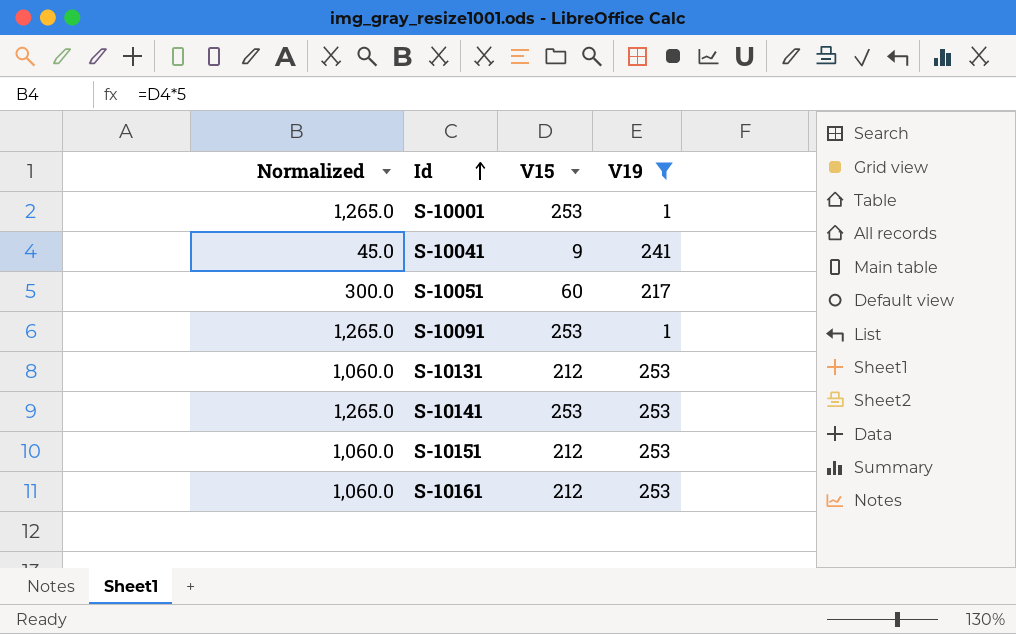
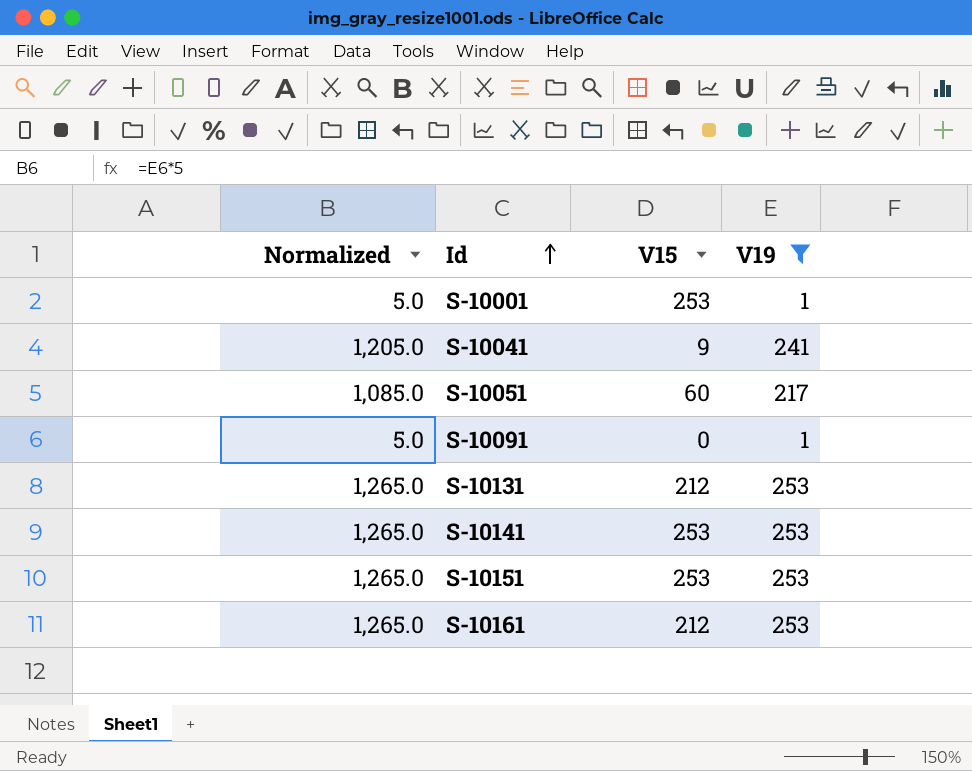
column Normalized | formula: [V15] * 5 -> [V19] * 5
S-10091 | V15: 253 -> 0
S-10151 | V15: 212 -> 253

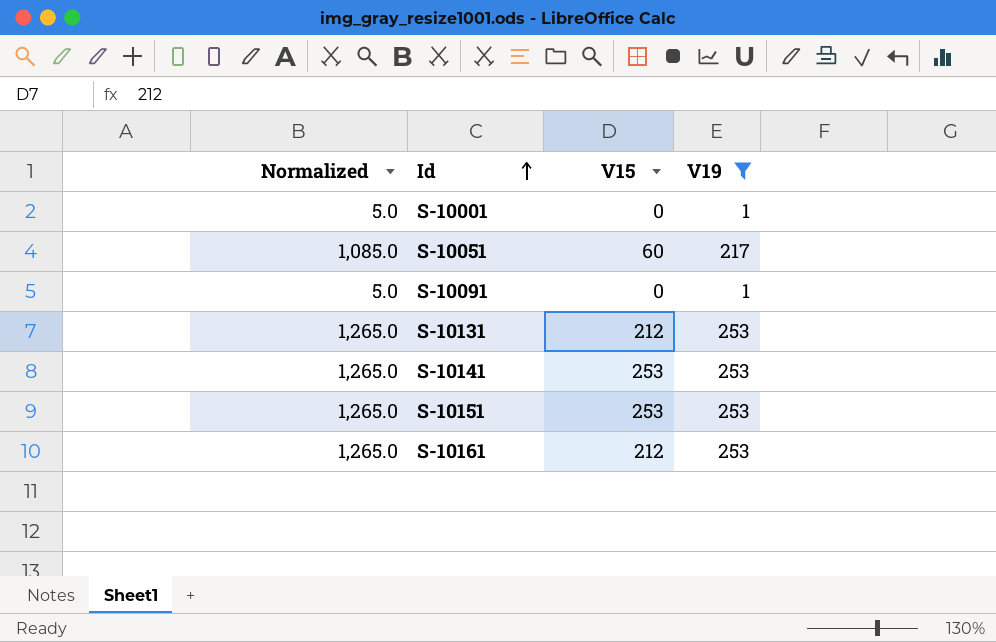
row S-10041: 1,205.0 | 9 | 241 -> none
S-10001 | V15: 253 -> 0

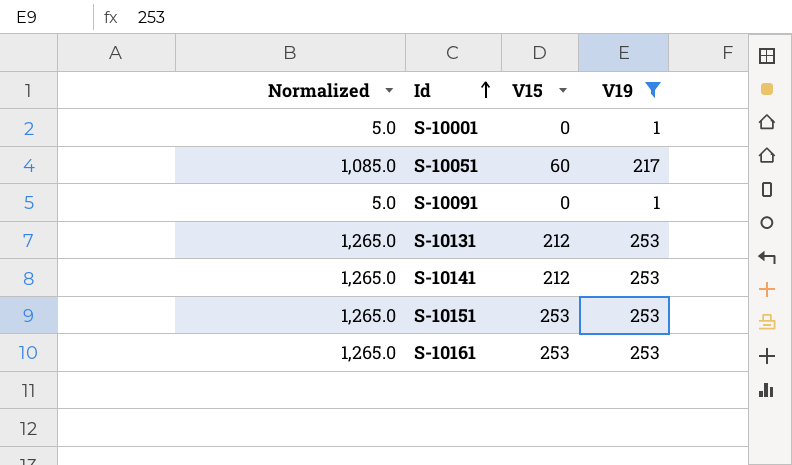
S-10141 | V15: 253 -> 212
S-10161 | V15: 212 -> 253

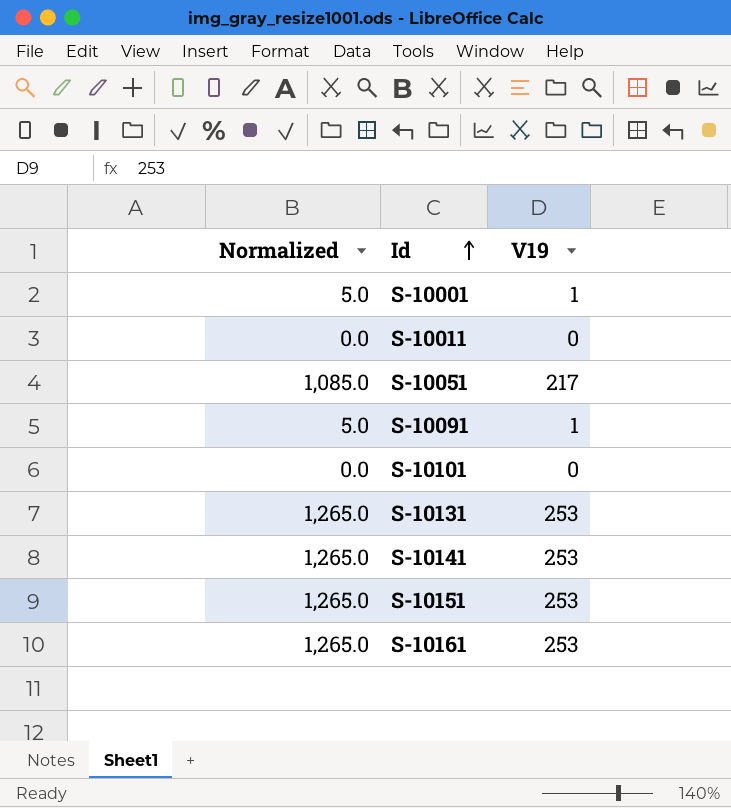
filter: V19 != 0 -> none
column V15 | position: 3 -> none

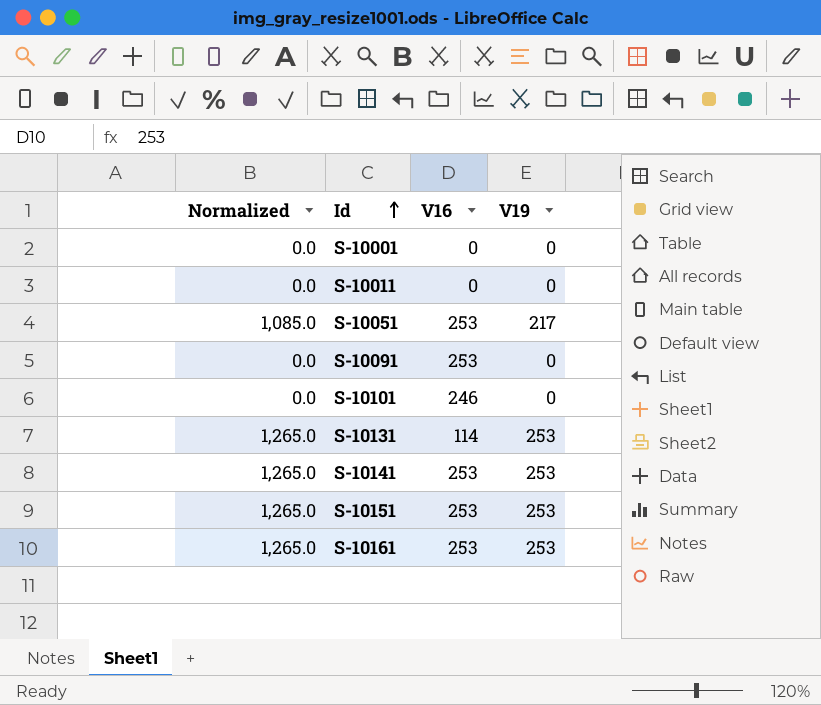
column V16 | position: none -> 3
S-10001 | Normalized: 5.0 -> 0.0
S-10001 | V19: 1 -> 0
S-10091 | Normalized: 5.0 -> 0.0
S-10091 | V19: 1 -> 0

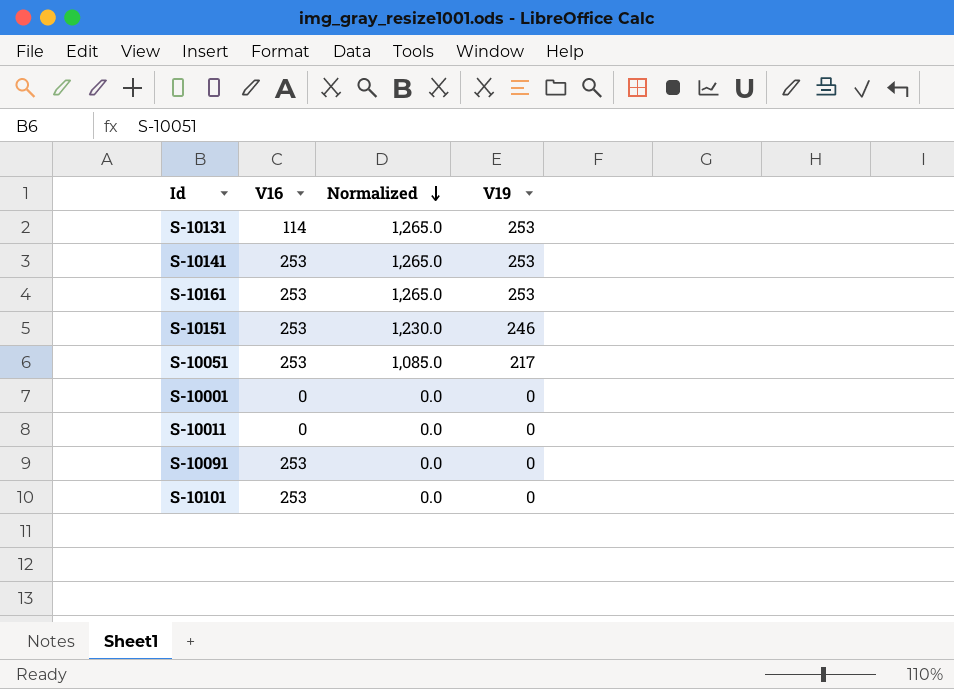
row order: Id ascending -> Normalized descending
column Normalized | position: 1 -> 3
S-10151 | Normalized: 1,265.0 -> 1,230.0
S-10151 | V19: 253 -> 246
S-10101 | V16: 246 -> 253

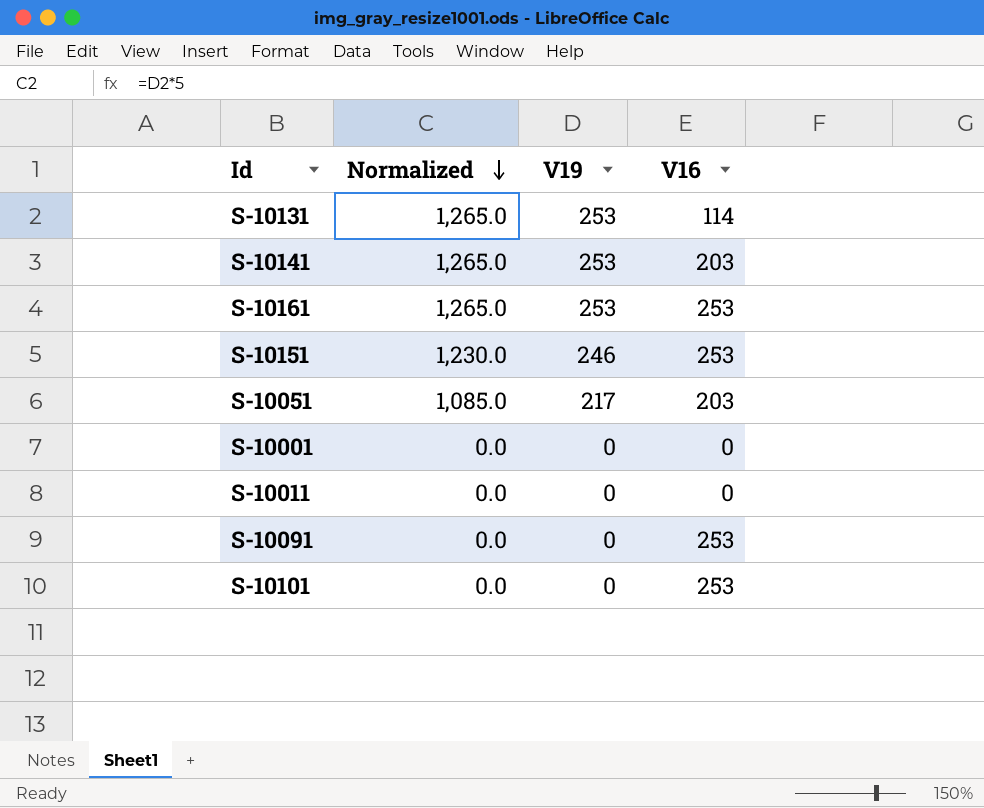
column V16 | position: 2 -> 4
S-10141 | V16: 253 -> 203
S-10051 | V16: 253 -> 203

